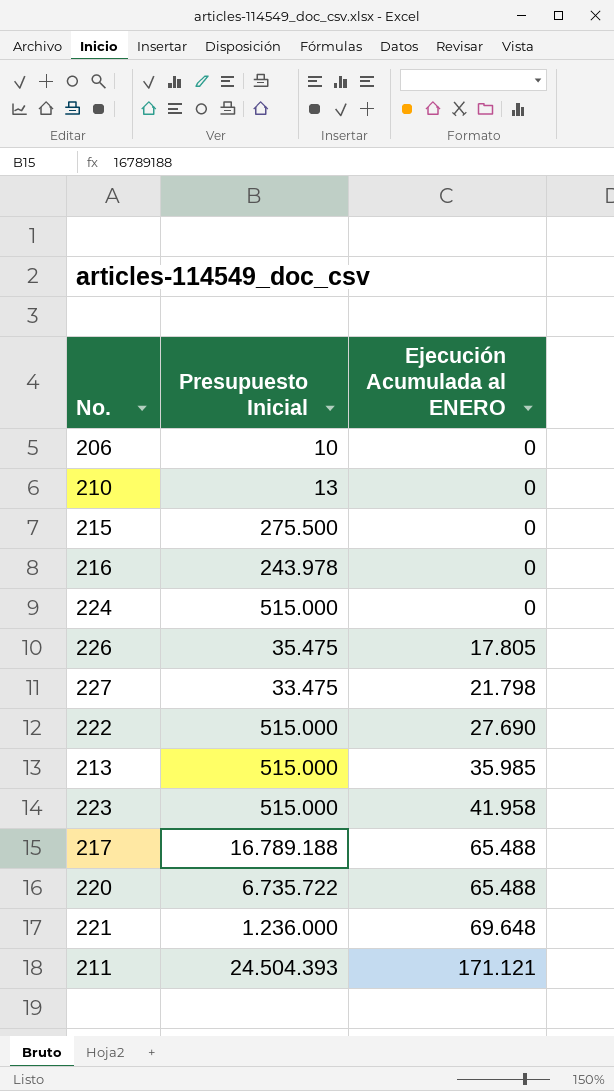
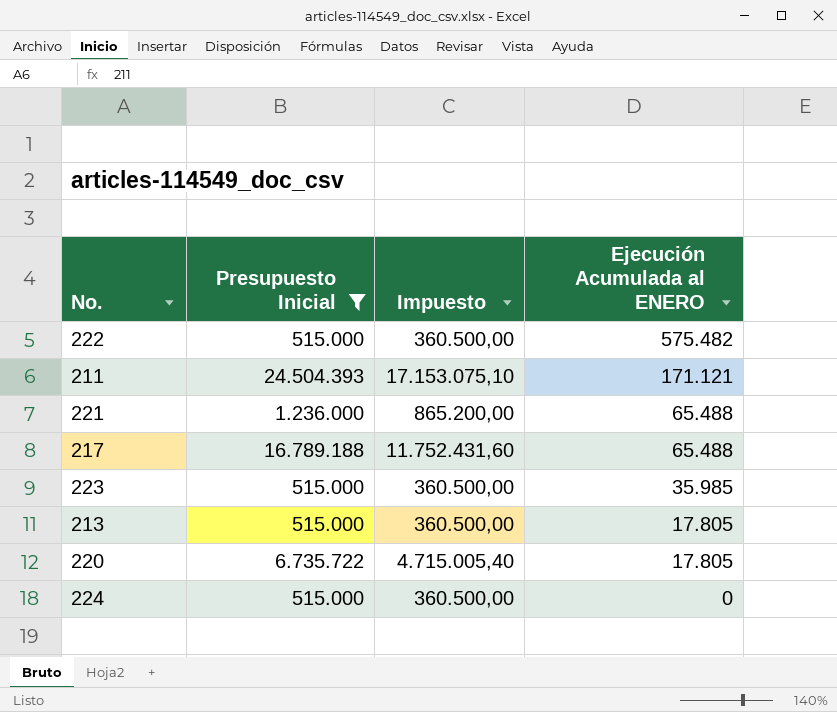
filter: none -> Presupuesto Inicial >= 515.000
row order: Ejecución Acumulada al ENERO ascending -> Ejecución Acumulada al ENERO descending
column Impuesto | formula: none -> [Presupuesto Inicial] * 0,7
222 | Ejecución Acumulada al ENERO: 27.690 -> 575.482
221 | Ejecución Acumulada al ENERO: 69.648 -> 65.488
223 | Ejecución Acumulada al ENERO: 41.958 -> 35.985
213 | Ejecución Acumulada al ENERO: 35.985 -> 17.805
220 | Ejecución Acumulada al ENERO: 65.488 -> 17.805

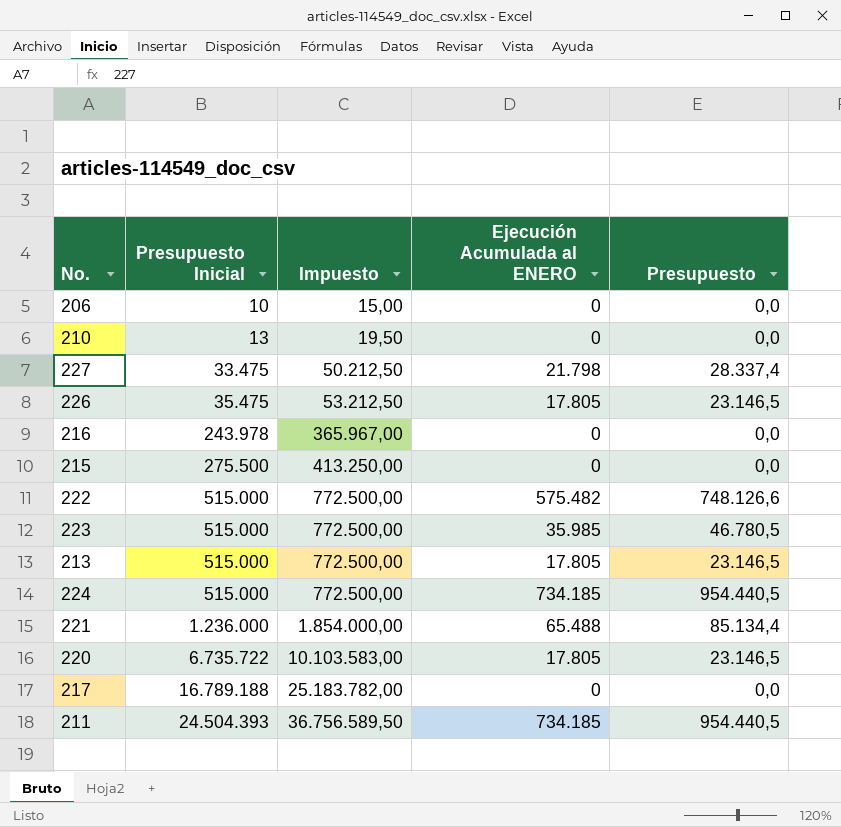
filter: Presupuesto Inicial >= 515.000 -> none
row order: Ejecución Acumulada al ENERO descending -> Presupuesto Inicial ascending
column Impuesto | formula: [Presupuesto Inicial] * 0,7 -> [Presupuesto Inicial] * 1,5
column Presupuesto | formula: none -> [Ejecución Acumulada al ENERO] * 1,3
224 | Ejecución Acumulada al ENERO: 0 -> 734.185
217 | Ejecución Acumulada al ENERO: 65.488 -> 0
211 | Ejecución Acumulada al ENERO: 171.121 -> 734.185

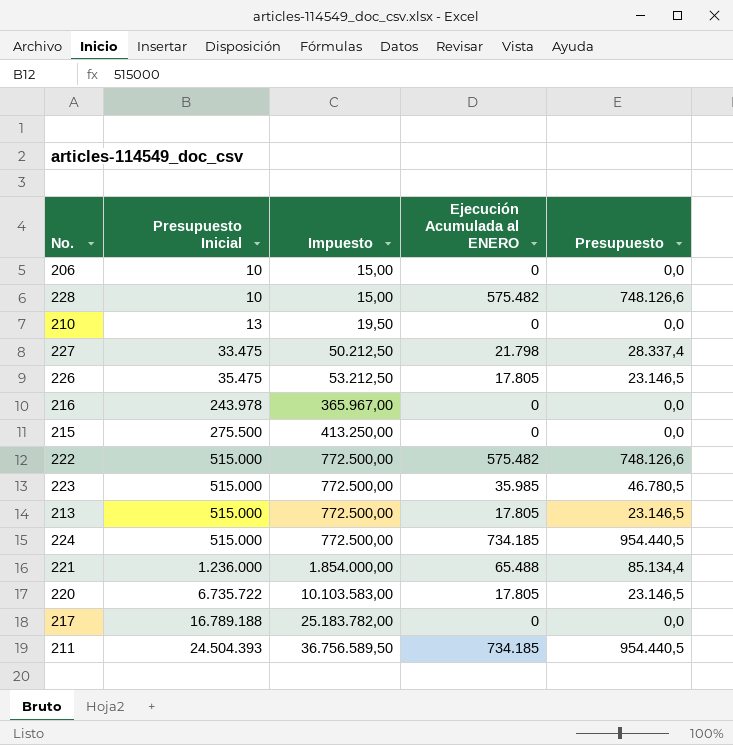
row 228: none -> 10 | 15,00 | 575.482 | 748.126,6

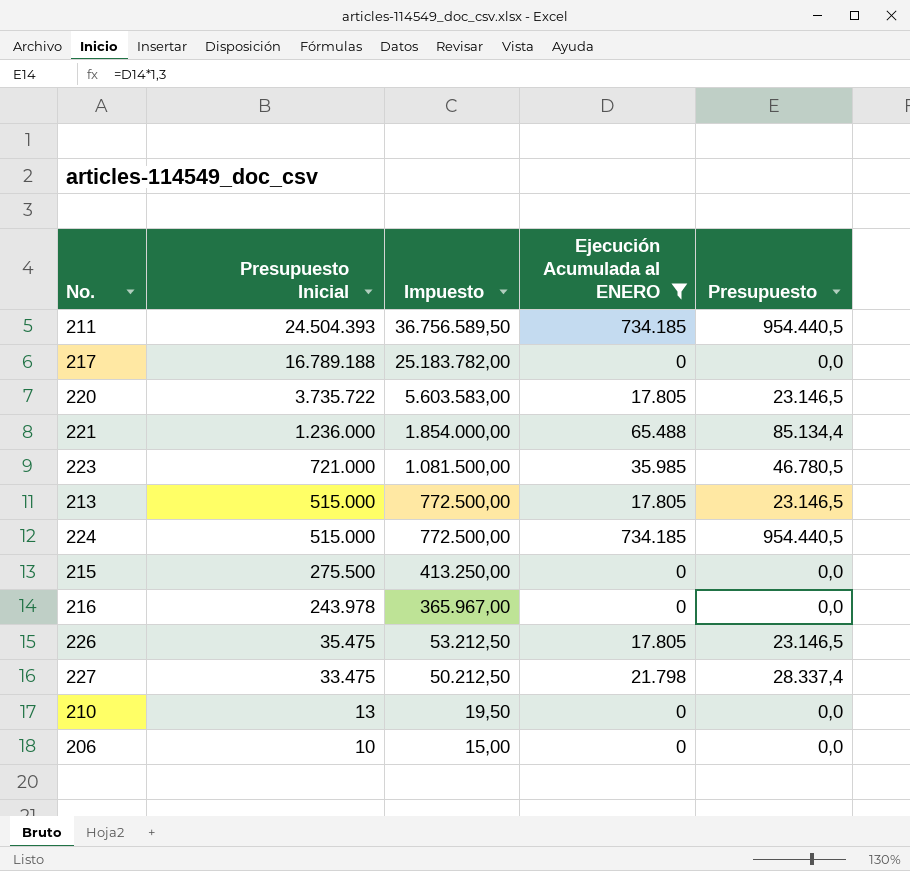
filter: none -> Ejecución Acumulada al ENERO != 575.482
row order: Presupuesto Inicial ascending -> Presupuesto Inicial descending
220 | Presupuesto Inicial: 6.735.722 -> 3.735.722
220 | Impuesto: 10.103.583,00 -> 5.603.583,00
223 | Presupuesto Inicial: 515.000 -> 721.000
223 | Impuesto: 772.500,00 -> 1.081.500,00

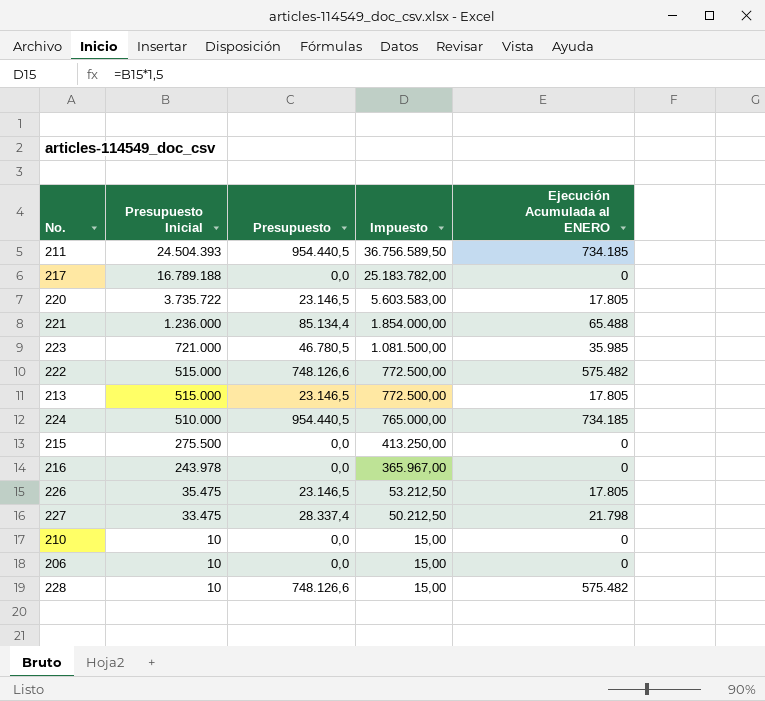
filter: Ejecución Acumulada al ENERO != 575.482 -> none
column Presupuesto | position: 5 -> 3
224 | Presupuesto Inicial: 515.000 -> 510.000
224 | Impuesto: 772.500,00 -> 765.000,00
210 | Presupuesto Inicial: 13 -> 10
210 | Impuesto: 19,50 -> 15,00

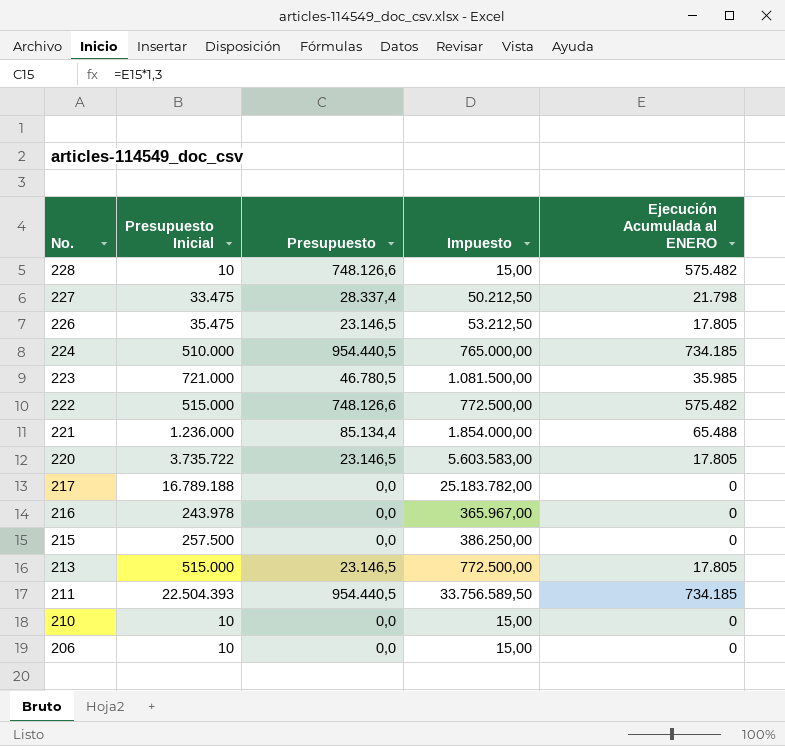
row order: Presupuesto Inicial descending -> No. descending
215 | Presupuesto Inicial: 275.500 -> 257.500
215 | Impuesto: 413.250,00 -> 386.250,00
211 | Presupuesto Inicial: 24.504.393 -> 22.504.393
211 | Impuesto: 36.756.589,50 -> 33.756.589,50

